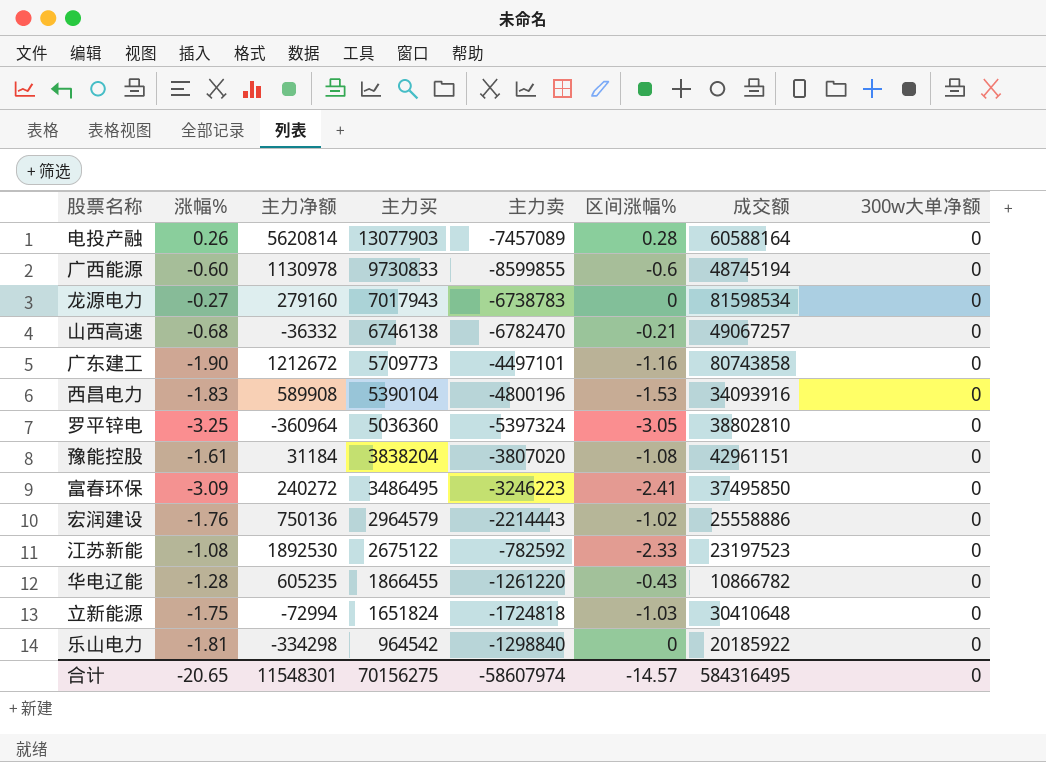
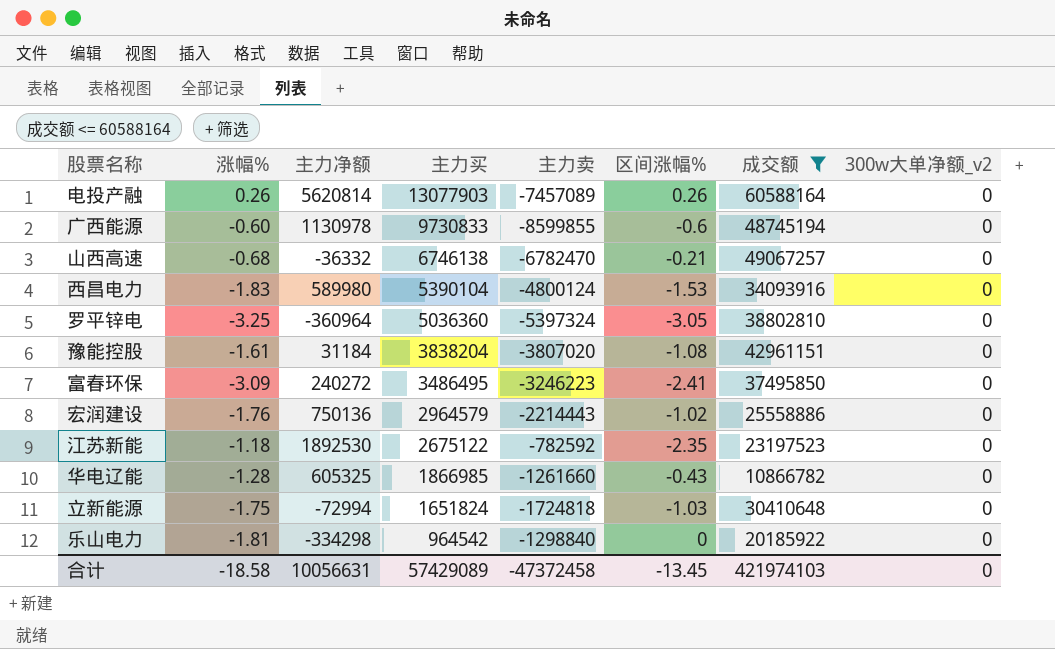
filter: none -> 成交额 <= 60588164
column name: 300w大单净额 -> 300w大单净额_v2
电投产融 | 区间涨幅%: 0.28 -> 0.26
西昌电力 | 主力净额: 589908 -> 589980
西昌电力 | 主力卖: -4800196 -> -4800124
江苏新能 | 涨幅%: -1.08 -> -1.18
江苏新能 | 区间涨幅%: -2.33 -> -2.35
华电辽能 | 主力净额: 605235 -> 605325
华电辽能 | 主力买: 1866455 -> 1866985
华电辽能 | 主力卖: -1261220 -> -1261660
合计 | 涨幅%: -20.65 -> -18.58
合计 | 主力净额: 11548301 -> 10056631
合计 | 主力买: 70156275 -> 57429089
合计 | 主力卖: -58607974 -> -47372458
合计 | 区间涨幅%: -14.57 -> -13.45
合计 | 成交额: 584316495 -> 421974103

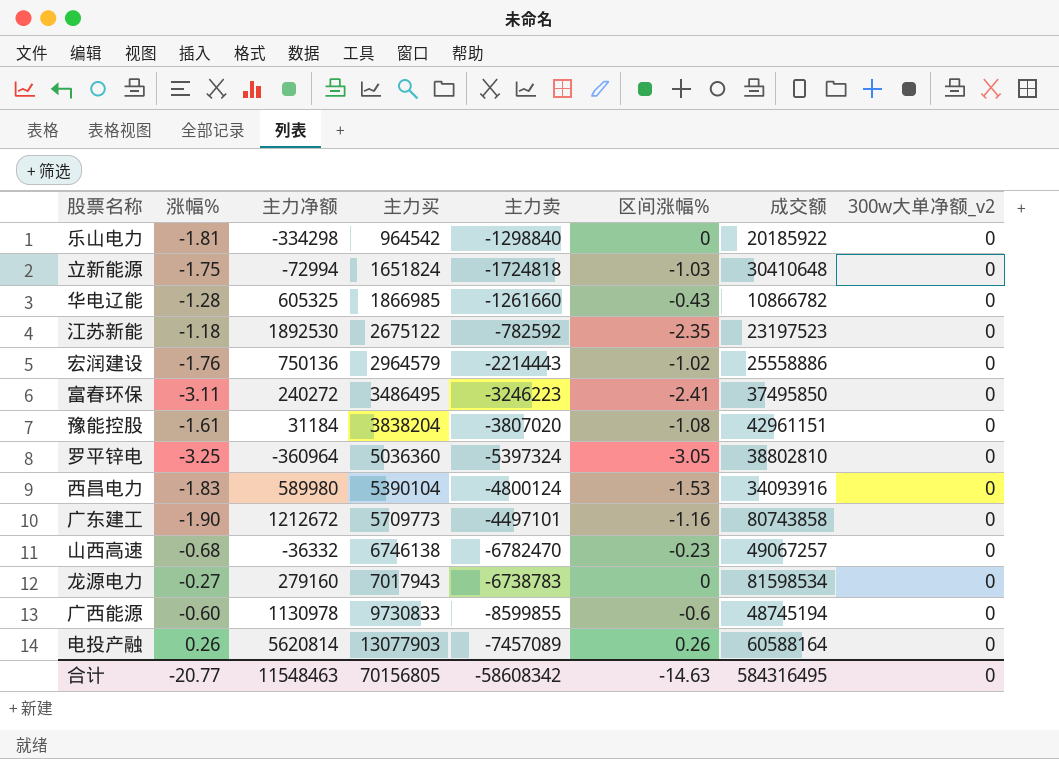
filter: 成交额 <= 60588164 -> none
row order: 主力买 descending -> 主力买 ascending
富春环保 | 涨幅%: -3.09 -> -3.11
山西高速 | 区间涨幅%: -0.21 -> -0.23
合计 | 涨幅%: -18.58 -> -20.77
合计 | 主力净额: 10056631 -> 11548463
合计 | 主力买: 57429089 -> 70156805
合计 | 主力卖: -47372458 -> -58608342
合计 | 区间涨幅%: -13.45 -> -14.63
合计 | 成交额: 421974103 -> 584316495

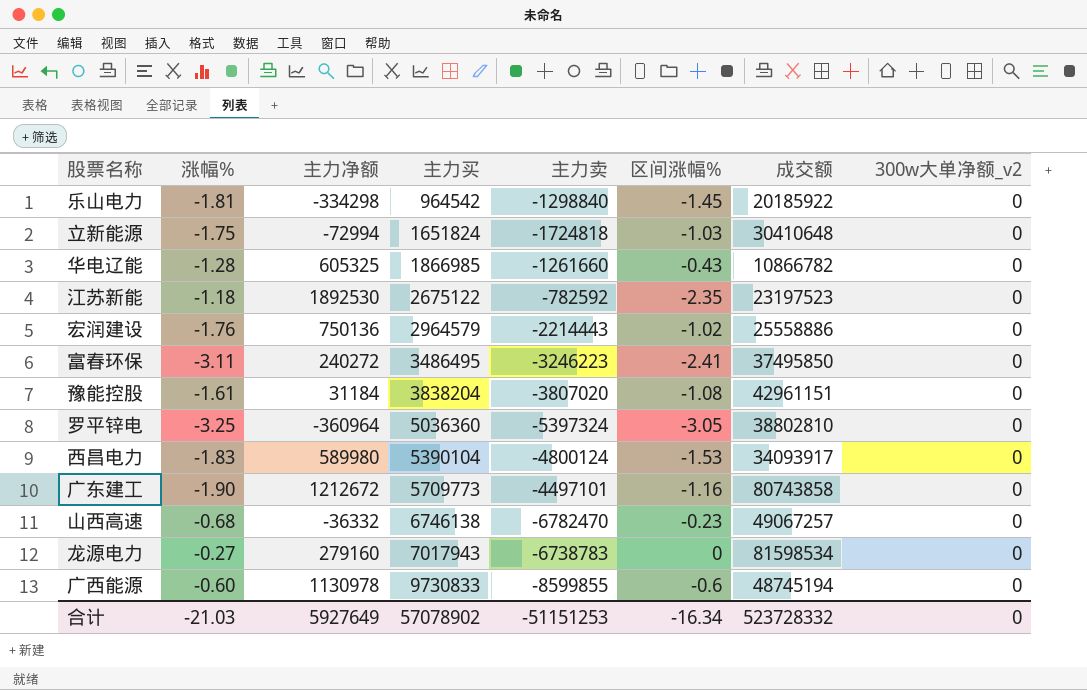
row 电投产融: 0.26 | 5620814 | 13077903 | -7457089 | 0.26 | 60588164 | 0 -> none
乐山电力 | 区间涨幅%: 0 -> -1.45
西昌电力 | 成交额: 34093916 -> 34093917
合计 | 涨幅%: -20.77 -> -21.03
合计 | 主力净额: 11548463 -> 5927649
合计 | 主力买: 70156805 -> 57078902
合计 | 主力卖: -58608342 -> -51151253
合计 | 区间涨幅%: -14.63 -> -16.34
合计 | 成交额: 584316495 -> 523728332

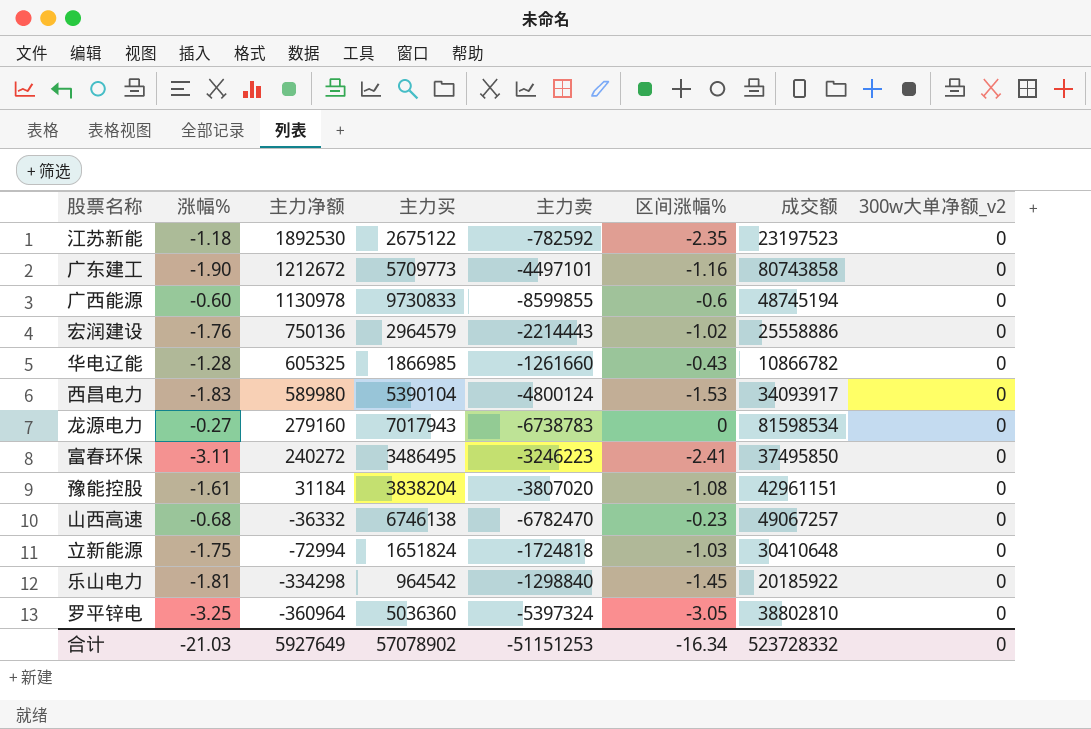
row order: 主力买 ascending -> 主力净额 descending

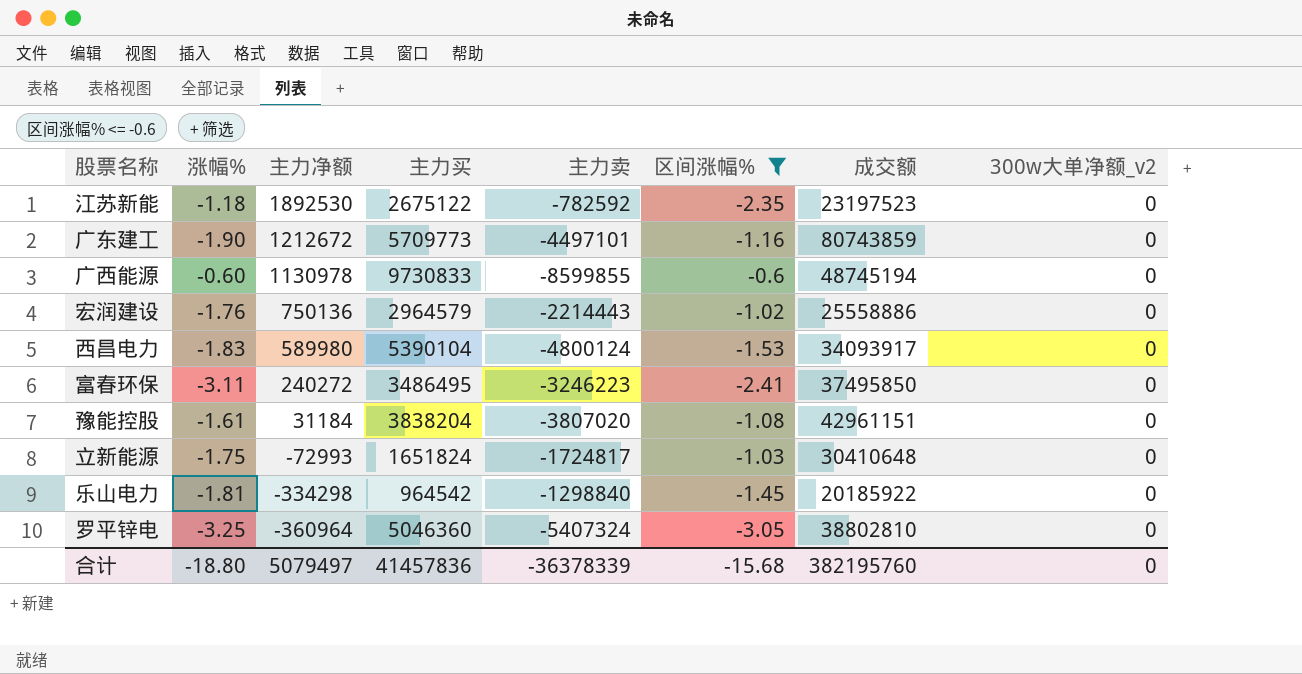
filter: none -> 区间涨幅% <= -0.6
广东建工 | 成交额: 80743858 -> 80743859
立新能源 | 主力净额: -72994 -> -72993
立新能源 | 主力卖: -1724818 -> -1724817
罗平锌电 | 主力买: 5036360 -> 5046360
罗平锌电 | 主力卖: -5397324 -> -5407324
合计 | 涨幅%: -21.03 -> -18.80
合计 | 主力净额: 5927649 -> 5079497
合计 | 主力买: 57078902 -> 41457836
合计 | 主力卖: -51151253 -> -36378339
合计 | 区间涨幅%: -16.34 -> -15.68
合计 | 成交额: 523728332 -> 382195760

